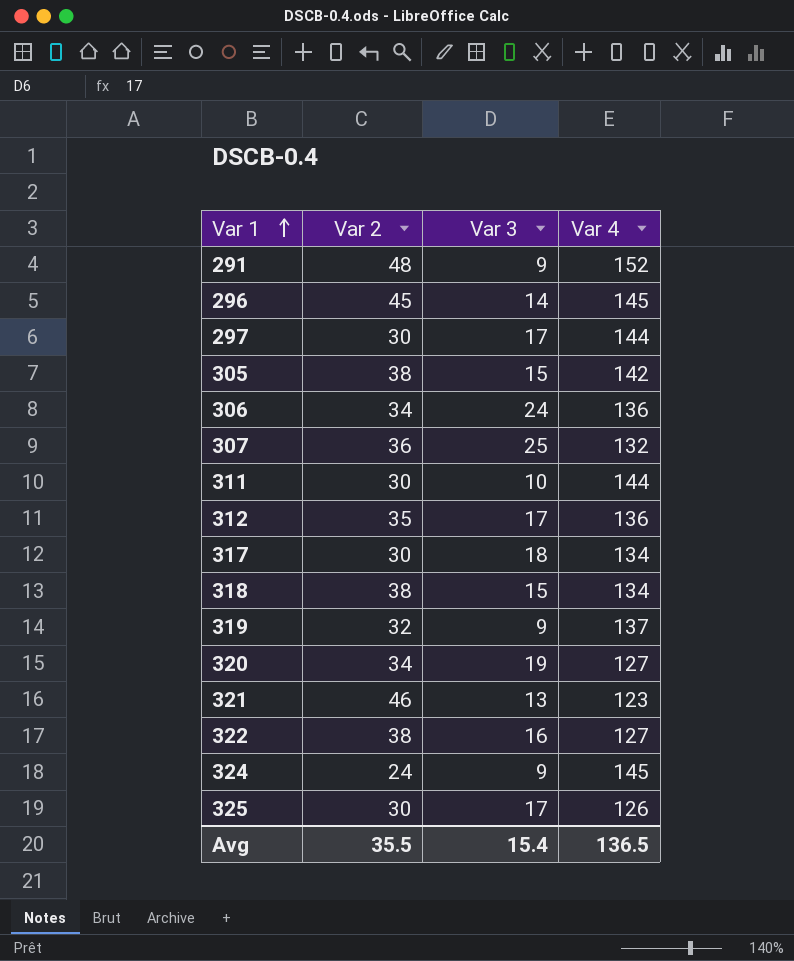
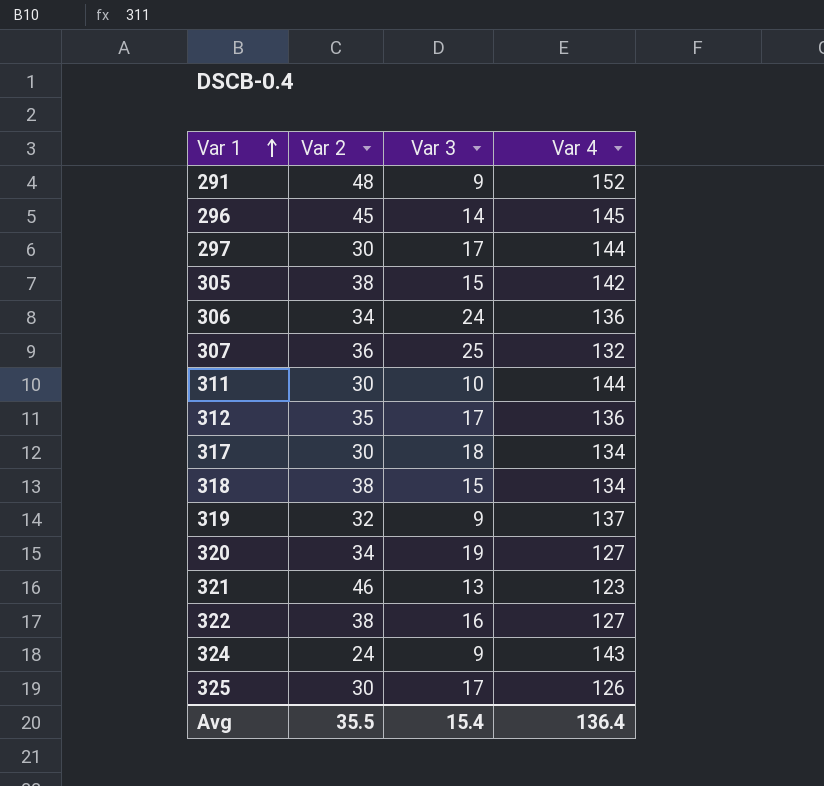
324 | Var 4: 145 -> 143
Avg | Var 4: 136.5 -> 136.4

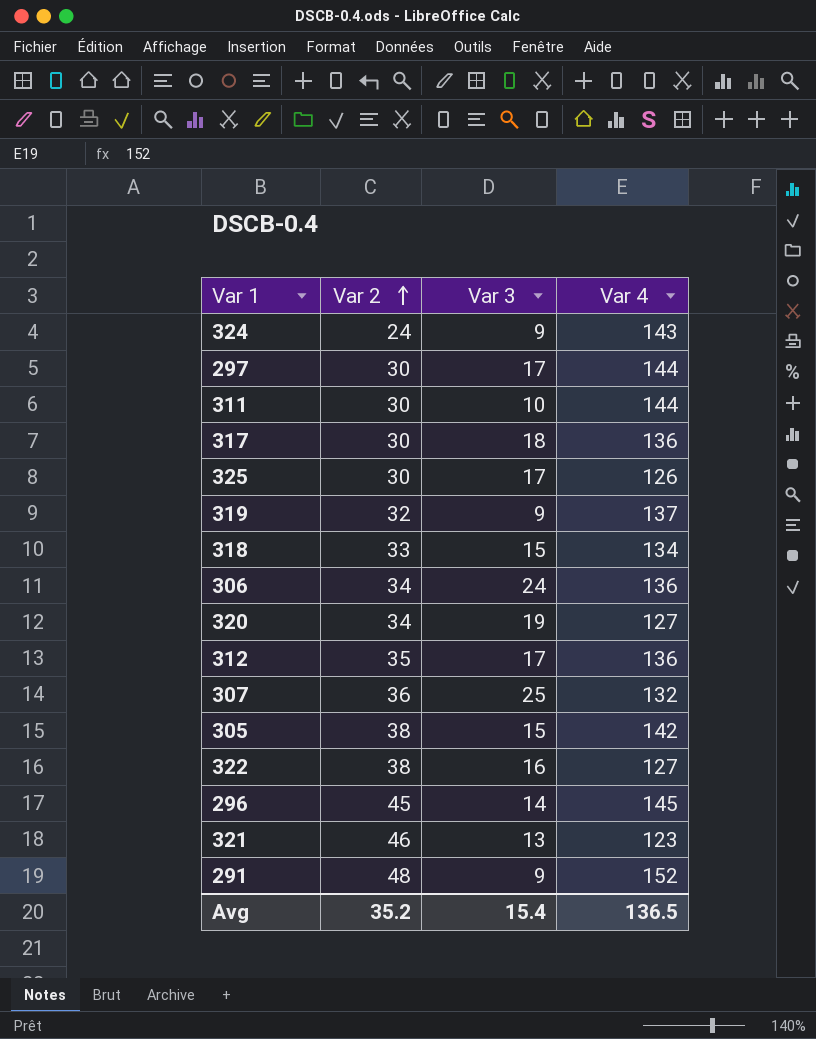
row order: Var 1 ascending -> Var 2 ascending
317 | Var 4: 134 -> 136
318 | Var 2: 38 -> 33
Avg | Var 2: 35.5 -> 35.2
Avg | Var 4: 136.4 -> 136.5

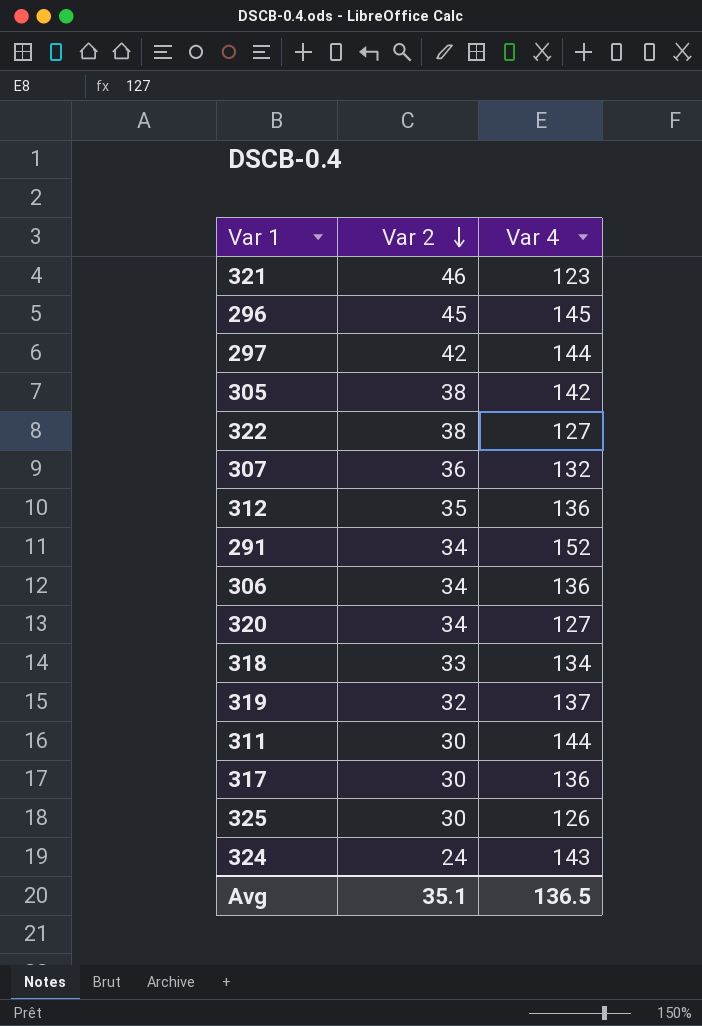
row order: Var 2 ascending -> Var 2 descending
column Var 3 | position: 3 -> none
297 | Var 2: 30 -> 42
291 | Var 2: 48 -> 34
Avg | Var 2: 35.2 -> 35.1

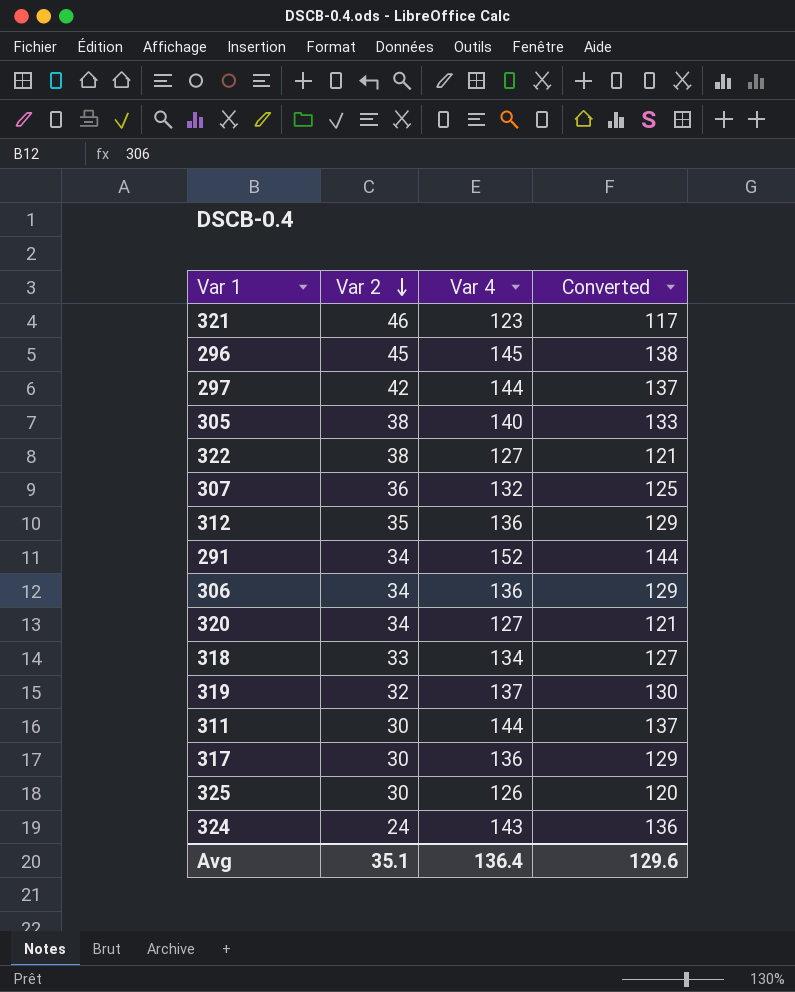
column Converted | formula: none -> [Var 4] * 0.95
305 | Var 4: 142 -> 140
Avg | Var 4: 136.5 -> 136.4

